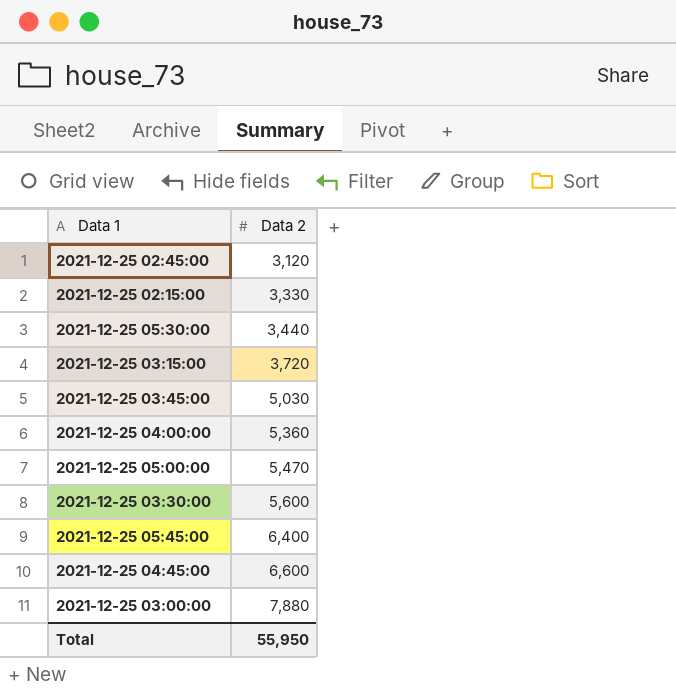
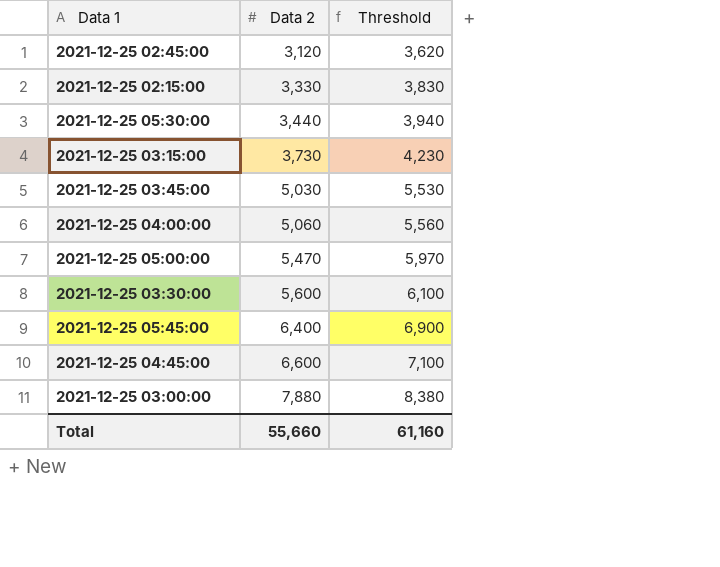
column Threshold | formula: none -> [Data 2] + 500
2021-12-25 03:15:00 | Data 2: 3,720 -> 3,730
2021-12-25 04:00:00 | Data 2: 5,360 -> 5,060
Total | Data 2: 55,950 -> 55,660

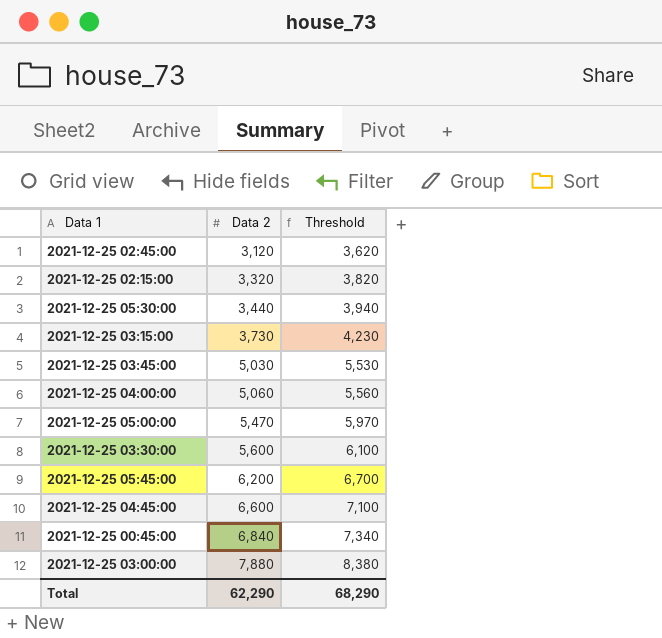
2021-12-25 02:15:00 | Data 2: 3,330 -> 3,320
2021-12-25 02:15:00 | Threshold: 3,830 -> 3,820
2021-12-25 05:45:00 | Data 2: 6,400 -> 6,200
2021-12-25 05:45:00 | Threshold: 6,900 -> 6,700
row 2021-12-25 00:45:00: none -> 6,840 | 7,340
Total | Data 2: 55,660 -> 62,290
Total | Threshold: 61,160 -> 68,290

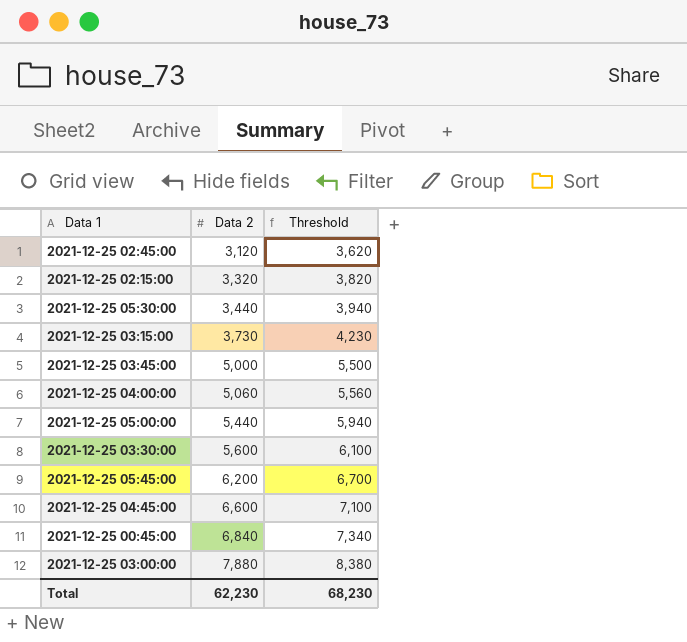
2021-12-25 03:45:00 | Data 2: 5,030 -> 5,000
2021-12-25 03:45:00 | Threshold: 5,530 -> 5,500
2021-12-25 05:00:00 | Data 2: 5,470 -> 5,440
2021-12-25 05:00:00 | Threshold: 5,970 -> 5,940
Total | Data 2: 62,290 -> 62,230
Total | Threshold: 68,290 -> 68,230

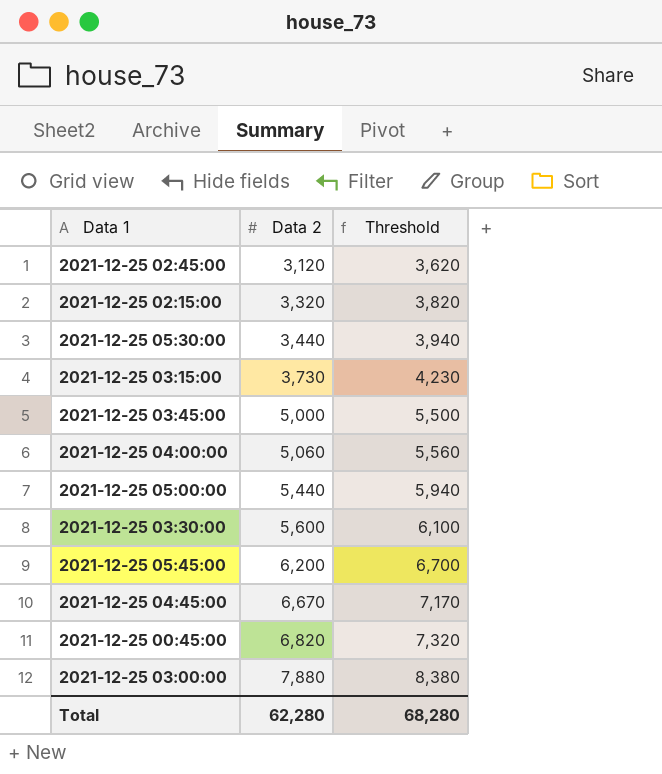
2021-12-25 04:45:00 | Data 2: 6,600 -> 6,670
2021-12-25 04:45:00 | Threshold: 7,100 -> 7,170
2021-12-25 00:45:00 | Data 2: 6,840 -> 6,820
2021-12-25 00:45:00 | Threshold: 7,340 -> 7,320
Total | Data 2: 62,230 -> 62,280
Total | Threshold: 68,230 -> 68,280

